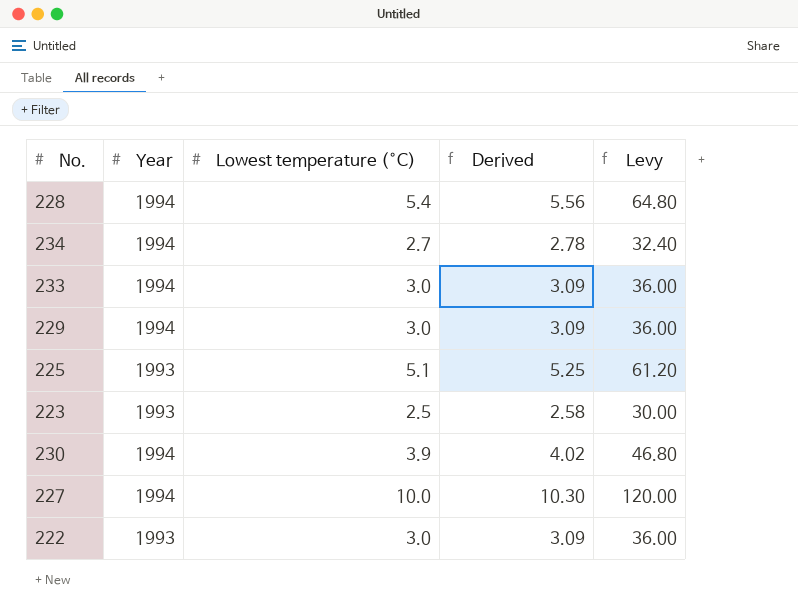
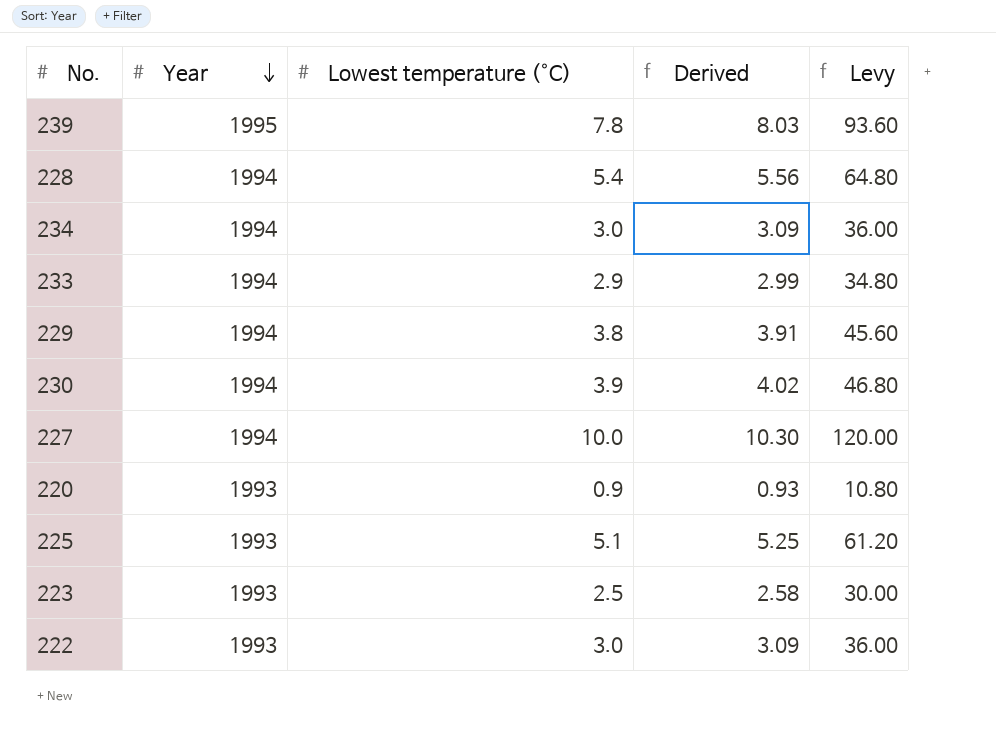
row order: none -> Year descending
row 239: none -> 1995 | 7.8 | 8.03 | 93.60
234 | Lowest temperature (°C): 2.7 -> 3.0
234 | Derived: 2.78 -> 3.09
234 | Levy: 32.40 -> 36.00
233 | Lowest temperature (°C): 3.0 -> 2.9
233 | Derived: 3.09 -> 2.99
233 | Levy: 36.00 -> 34.80
229 | Lowest temperature (°C): 3.0 -> 3.8
229 | Derived: 3.09 -> 3.91
229 | Levy: 36.00 -> 45.60
row 220: none -> 1993 | 0.9 | 0.93 | 10.80

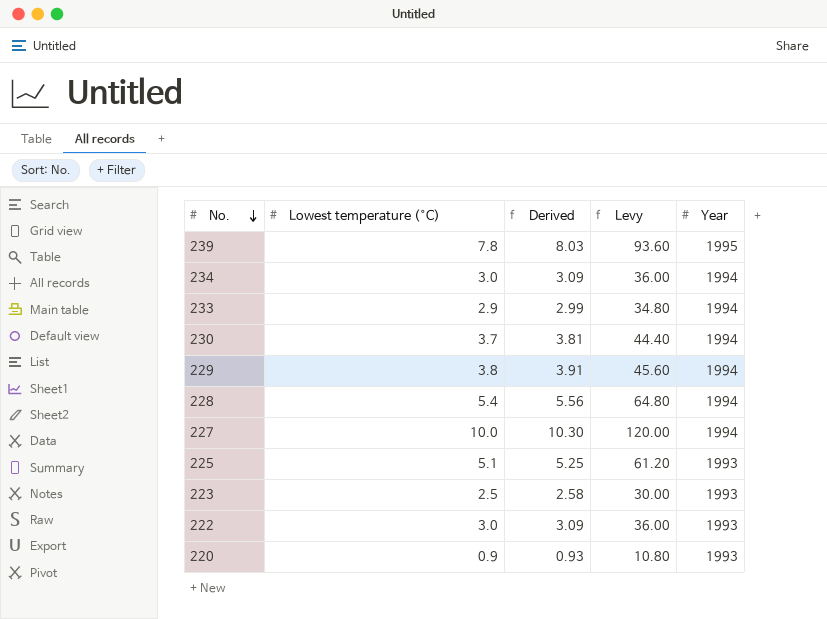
row order: Year descending -> No. descending
column Year | position: 2 -> 5
230 | Lowest temperature (°C): 3.9 -> 3.7
230 | Derived: 4.02 -> 3.81
230 | Levy: 46.80 -> 44.40

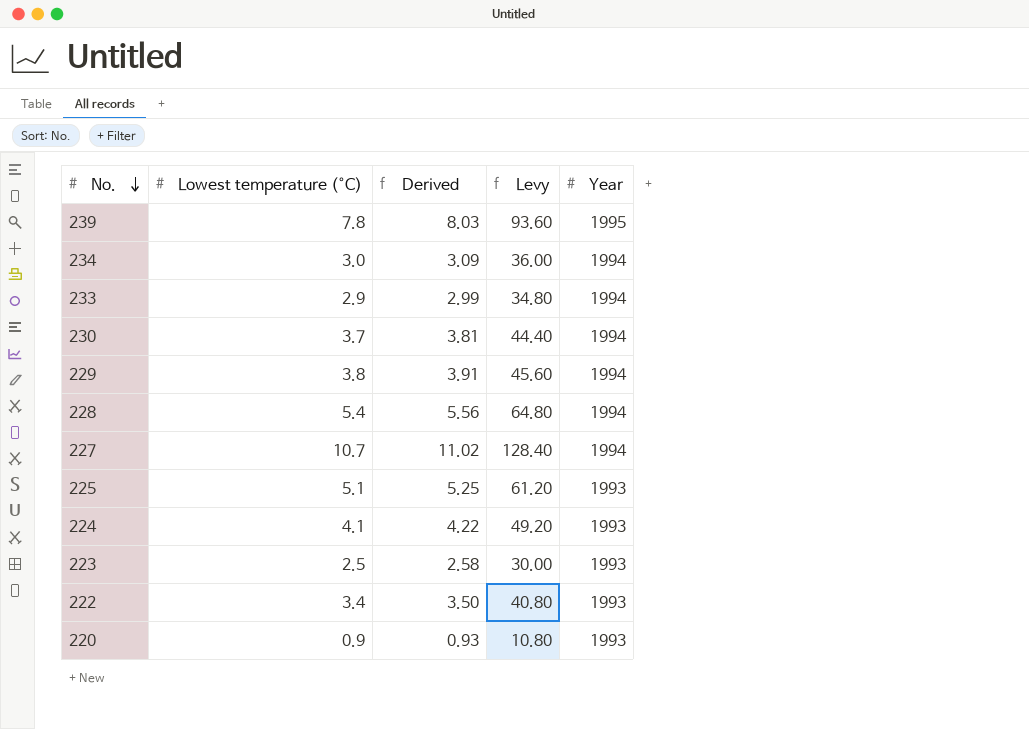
227 | Lowest temperature (°C): 10.0 -> 10.7
227 | Derived: 10.30 -> 11.02
227 | Levy: 120.00 -> 128.40
row 224: none -> 4.1 | 4.22 | 49.20 | 1993
222 | Lowest temperature (°C): 3.0 -> 3.4
222 | Derived: 3.09 -> 3.50
222 | Levy: 36.00 -> 40.80

